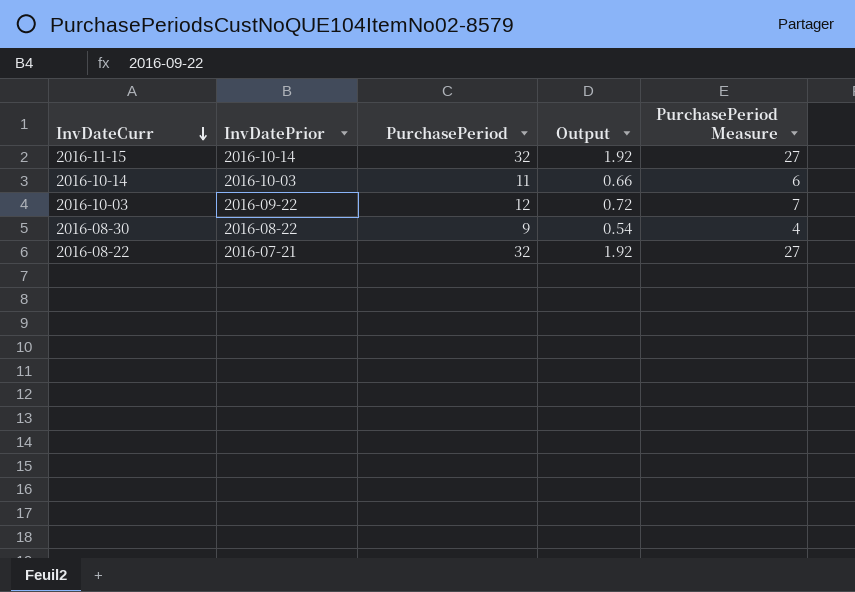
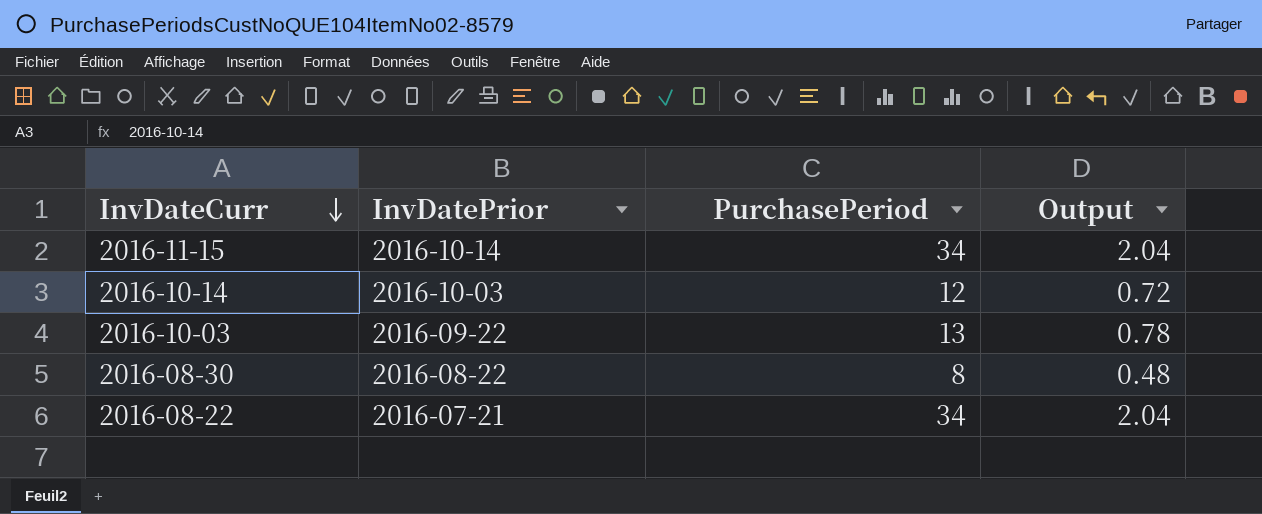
column PurchasePeriod Measure | formula: [PurchasePeriod] - 5 -> none
2016-11-15 | PurchasePeriod: 32 -> 34
2016-11-15 | Output: 1.92 -> 2.04
2016-10-14 | PurchasePeriod: 11 -> 12
2016-10-14 | Output: 0.66 -> 0.72
2016-10-03 | PurchasePeriod: 12 -> 13
2016-10-03 | Output: 0.72 -> 0.78
2016-08-30 | PurchasePeriod: 9 -> 8
2016-08-30 | Output: 0.54 -> 0.48
2016-08-22 | PurchasePeriod: 32 -> 34
2016-08-22 | Output: 1.92 -> 2.04

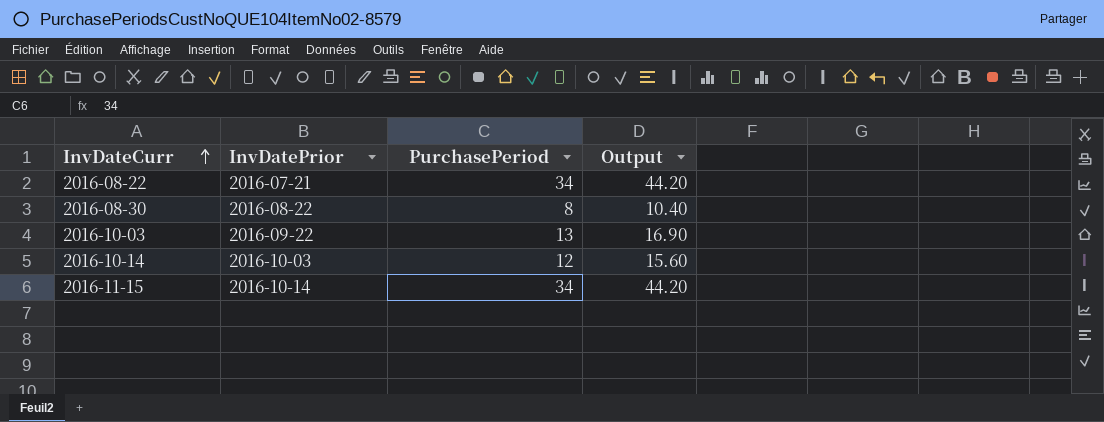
row order: InvDateCurr descending -> InvDateCurr ascending
column Output | formula: [PurchasePeriod] * 0.06 -> [PurchasePeriod] * 1.3

